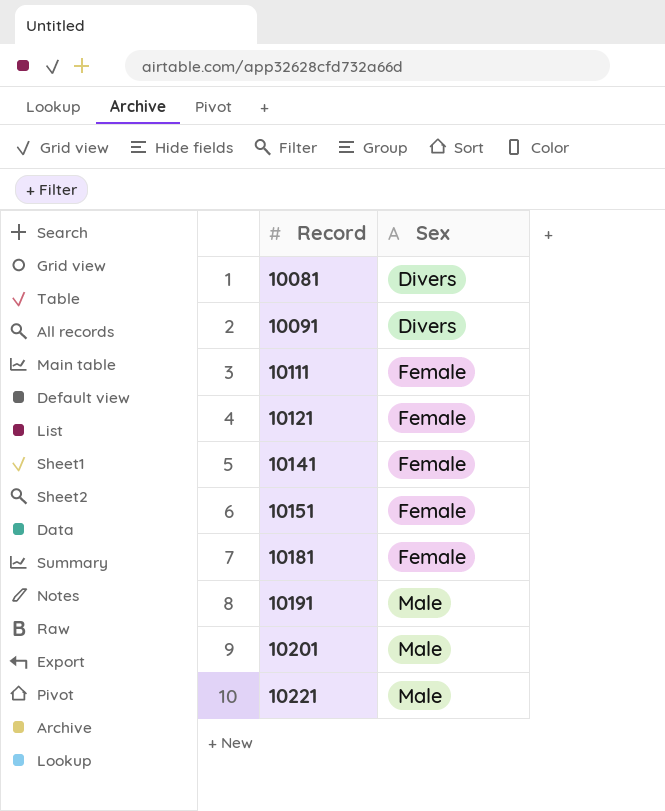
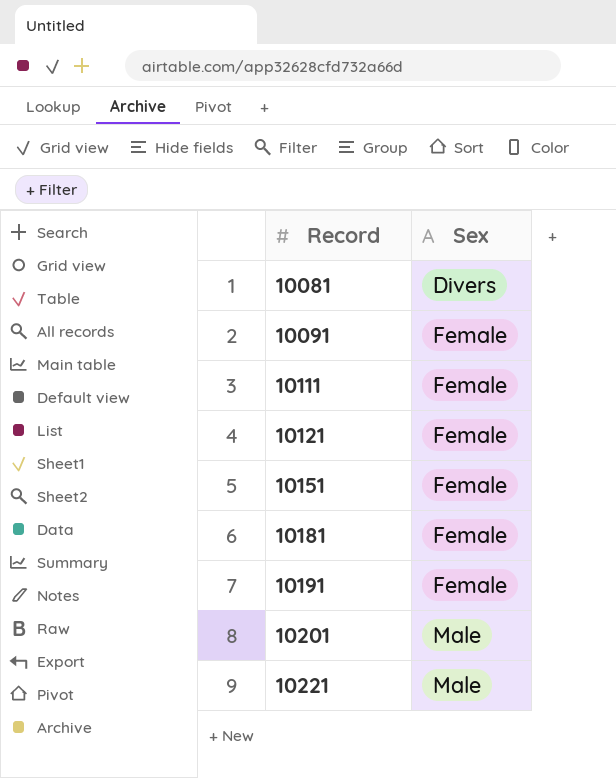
row 10141: Female -> none
10091 | Sex: Divers -> Female
10191 | Sex: Male -> Female

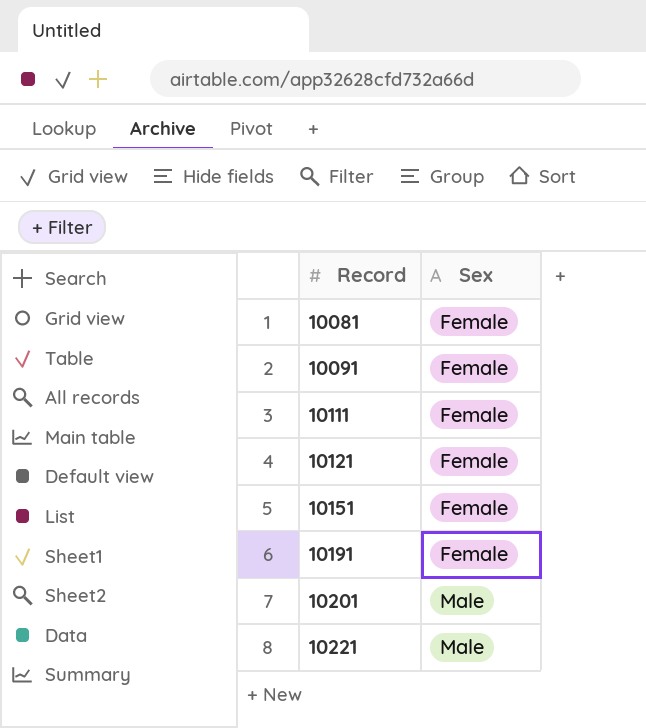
row 10181: Female -> none
10081 | Sex: Divers -> Female

